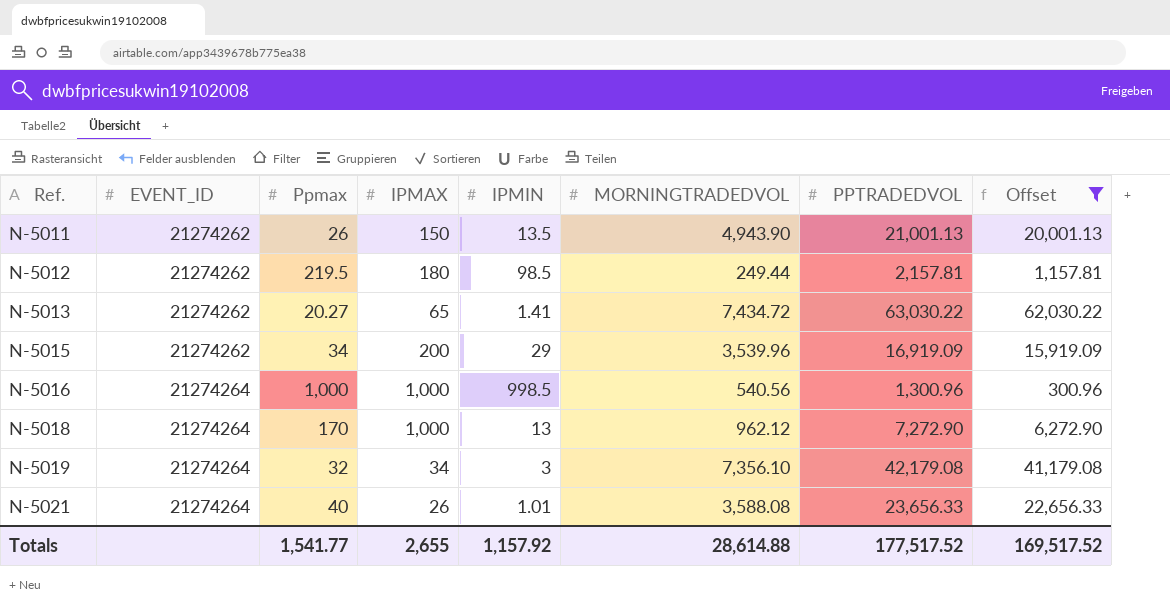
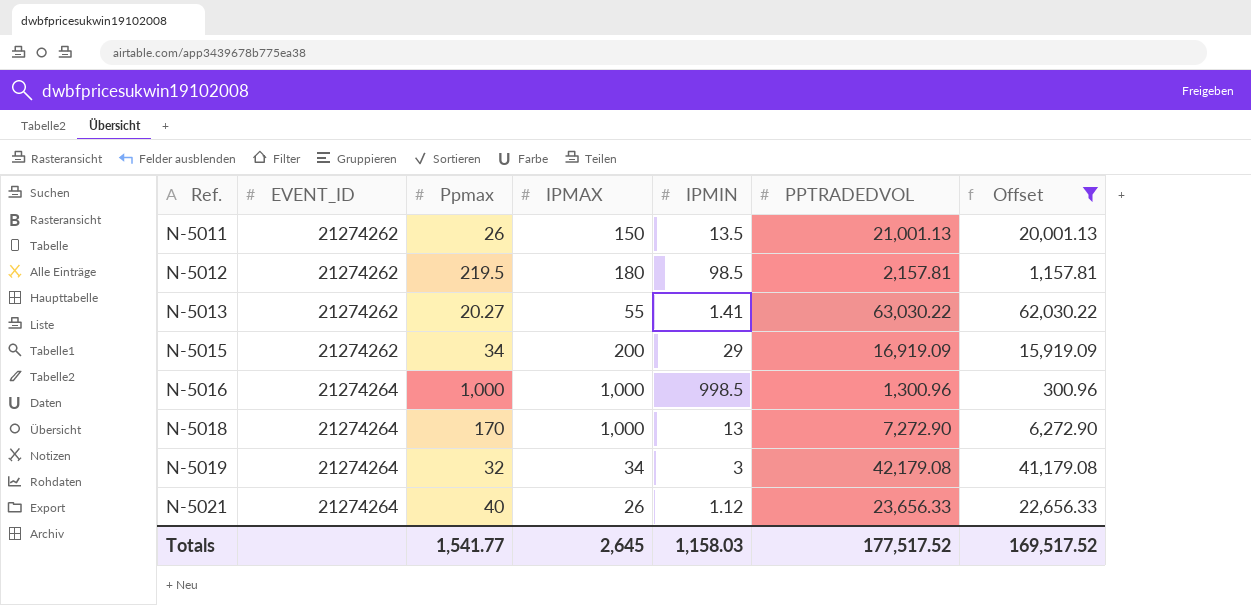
column MORNINGTRADEDVOL | position: 6 -> none
N-5013 | IPMAX: 65 -> 55
N-5021 | IPMIN: 1.01 -> 1.12
Totals | IPMAX: 2,655 -> 2,645
Totals | IPMIN: 1,157.92 -> 1,158.03

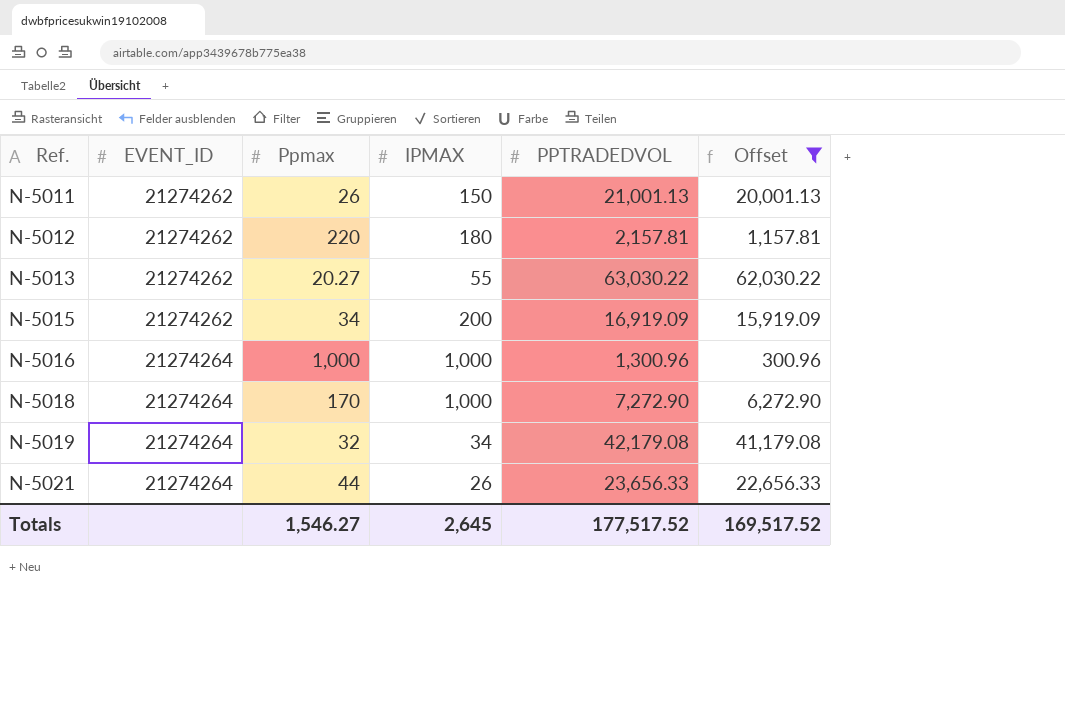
column IPMIN | position: 5 -> none
N-5012 | Ppmax: 219.5 -> 220
N-5021 | Ppmax: 40 -> 44
Totals | Ppmax: 1,541.77 -> 1,546.27

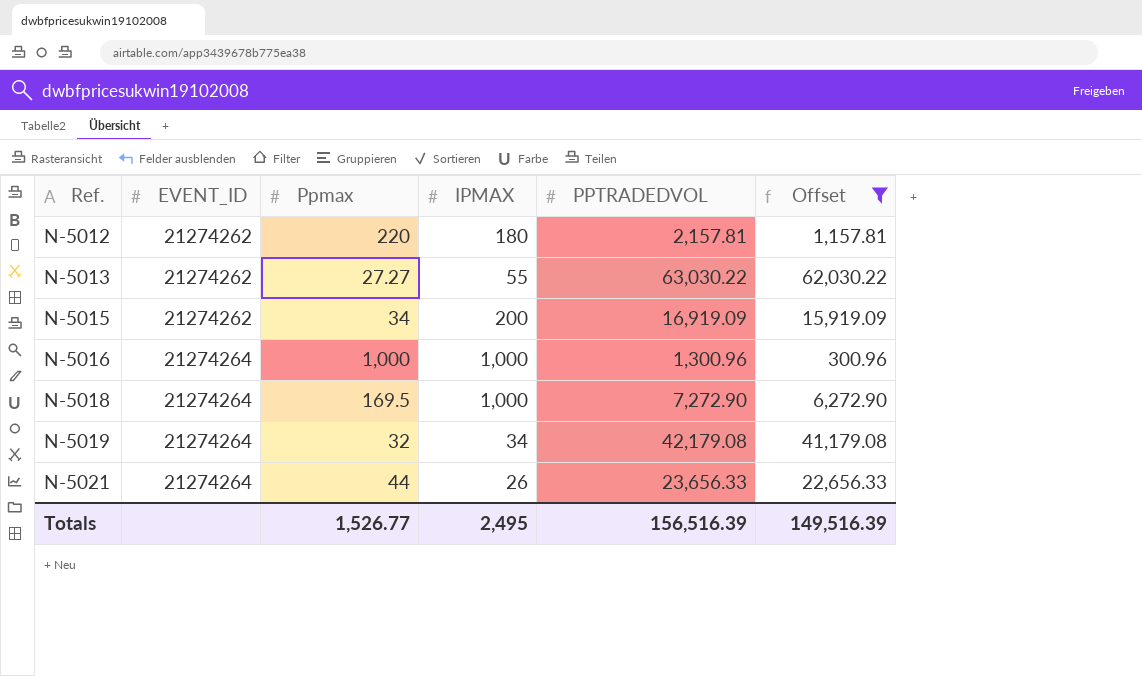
row N-5011: 21274262 | 26 | 150 | 21,001.13 | 20,001.13 -> none
N-5013 | Ppmax: 20.27 -> 27.27
N-5018 | Ppmax: 170 -> 169.5
Totals | Ppmax: 1,546.27 -> 1,526.77
Totals | IPMAX: 2,645 -> 2,495
Totals | PPTRADEDVOL: 177,517.52 -> 156,516.39
Totals | Offset: 169,517.52 -> 149,516.39

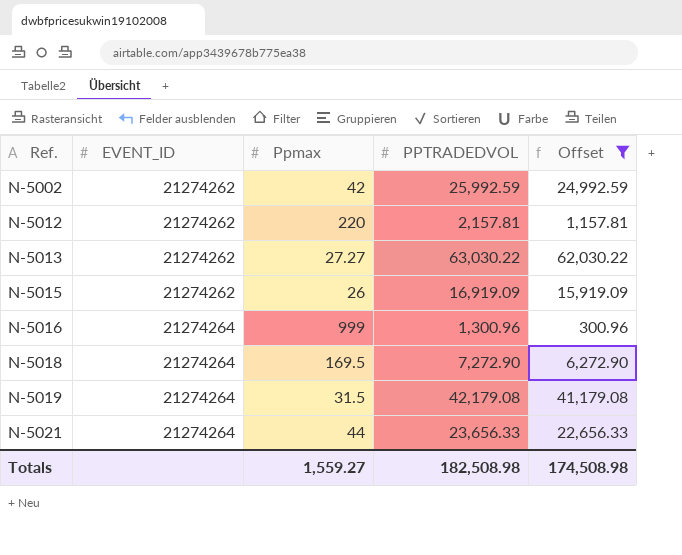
column IPMAX | position: 4 -> none
row N-5002: none -> 21274262 | 42 | 25,992.59 | 24,992.59
N-5015 | Ppmax: 34 -> 26
N-5016 | Ppmax: 1,000 -> 999
N-5019 | Ppmax: 32 -> 31.5
Totals | Ppmax: 1,526.77 -> 1,559.27
Totals | PPTRADEDVOL: 156,516.39 -> 182,508.98
Totals | Offset: 149,516.39 -> 174,508.98

